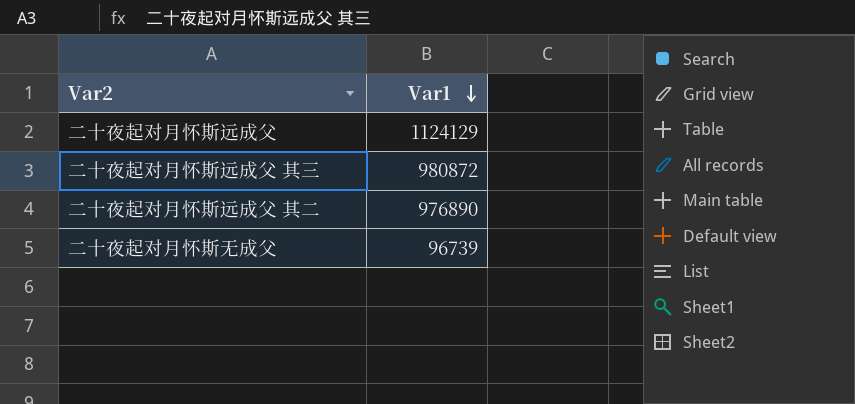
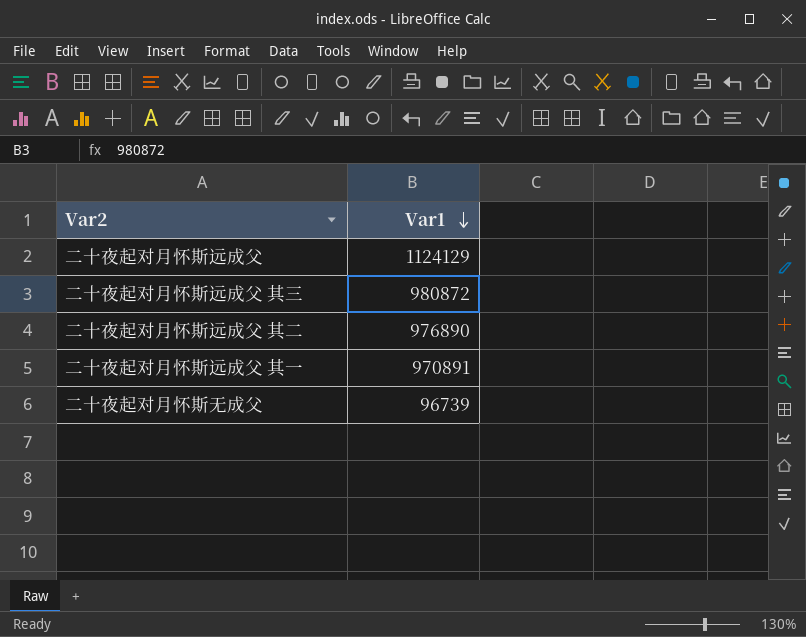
row 二十夜起对月怀斯远成父 其一: none -> 970891

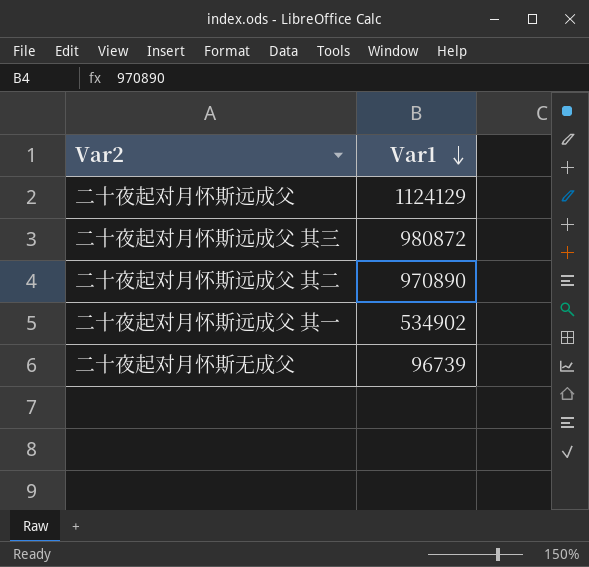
二十夜起对月怀斯远成父 其二 | Var1: 976890 -> 970890
二十夜起对月怀斯远成父 其一 | Var1: 970891 -> 534902

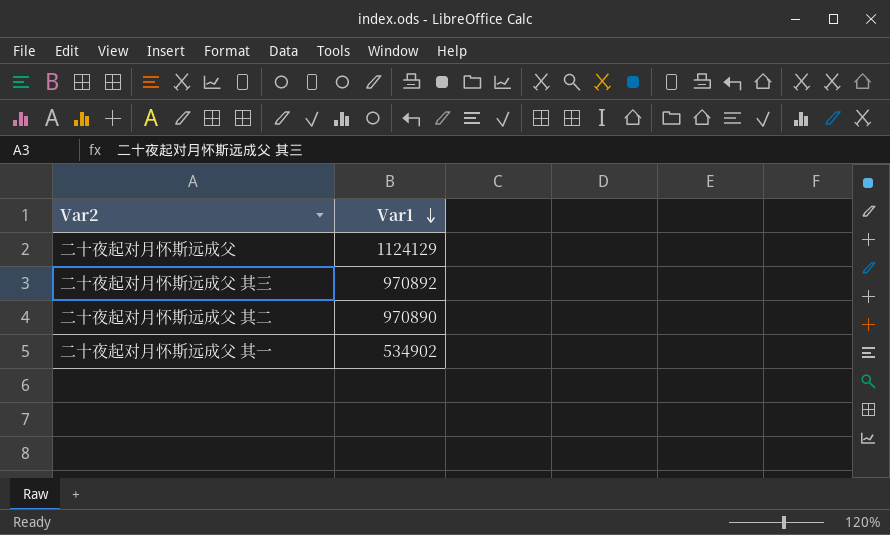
row 二十夜起对月怀斯无成父: 96739 -> none
二十夜起对月怀斯远成父 其三 | Var1: 980872 -> 970892

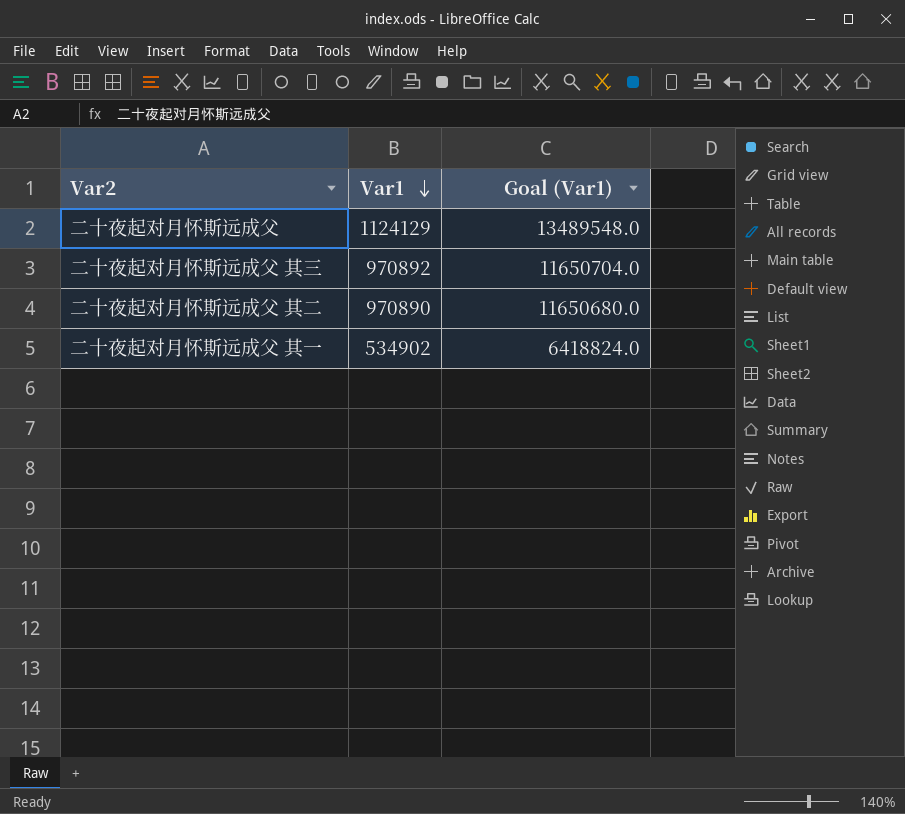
column Goal (Var1) | formula: none -> [Var1] * 12

